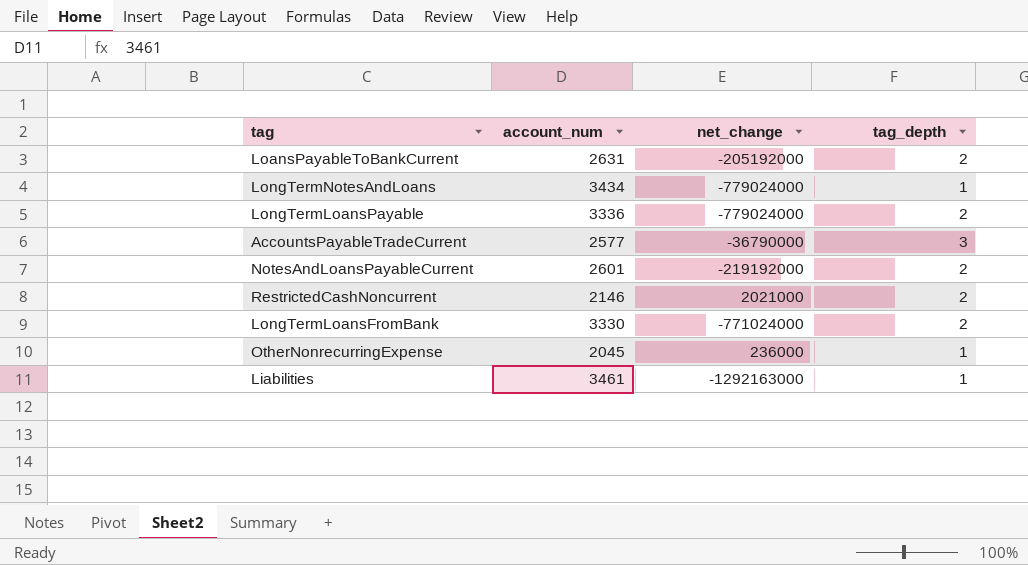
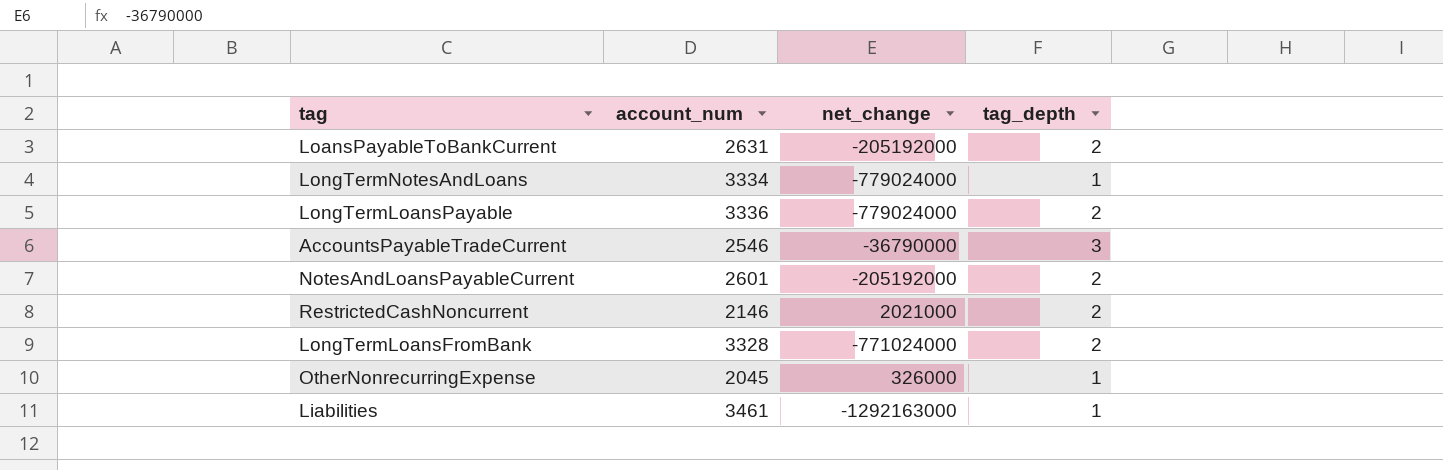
LongTermNotesAndLoans | account_num: 3434 -> 3334
AccountsPayableTradeCurrent | account_num: 2577 -> 2546
NotesAndLoansPayableCurrent | net_change: -219192000 -> -205192000
LongTermLoansFromBank | account_num: 3330 -> 3328
OtherNonrecurringExpense | net_change: 236000 -> 326000

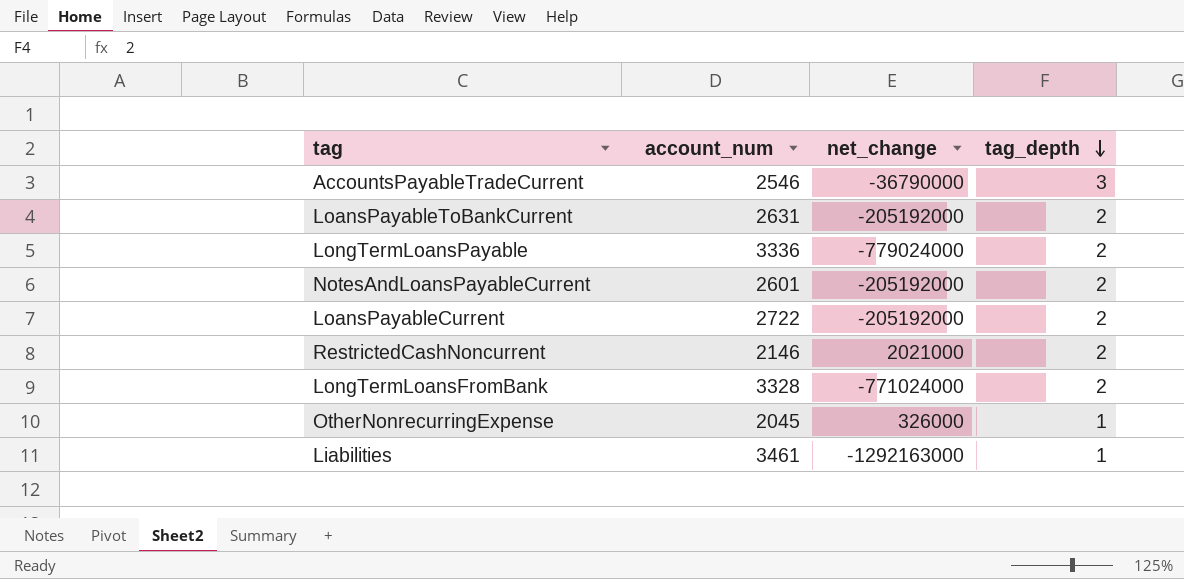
row order: none -> tag_depth descending
row LongTermNotesAndLoans: 3334 | -779024000 | 1 -> none
row LoansPayableCurrent: none -> 2722 | -205192000 | 2

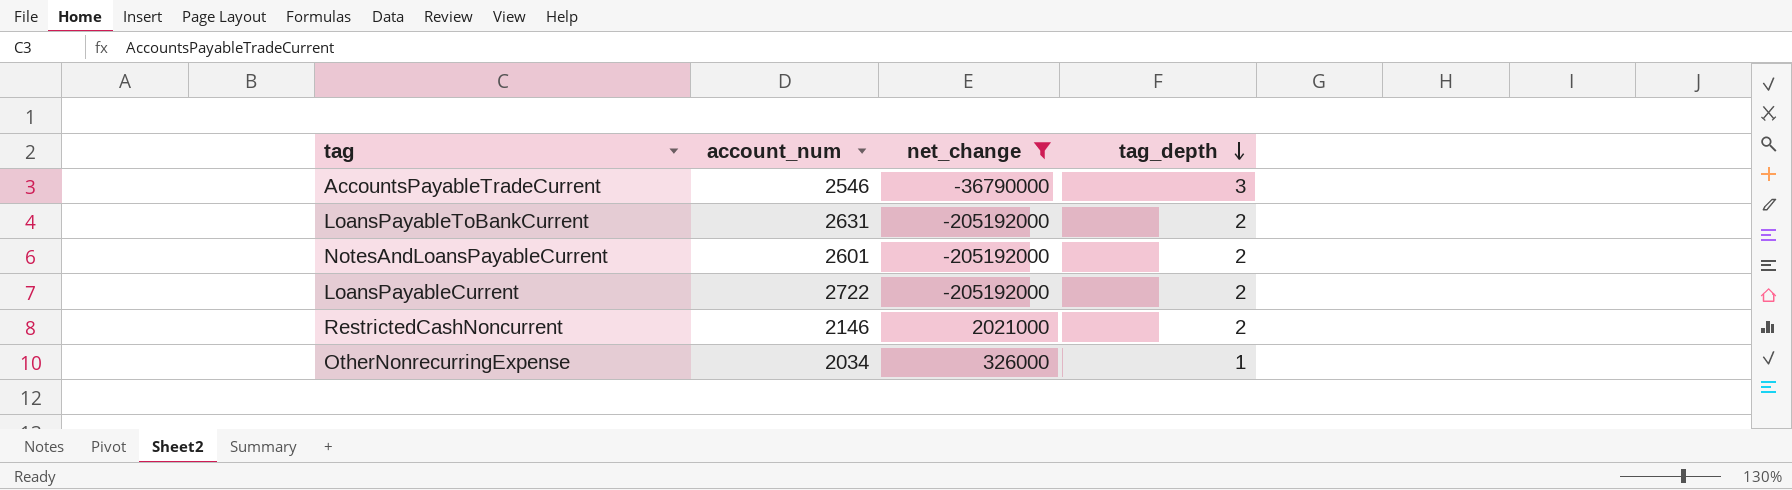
filter: none -> net_change >= -205192000
OtherNonrecurringExpense | account_num: 2045 -> 2034

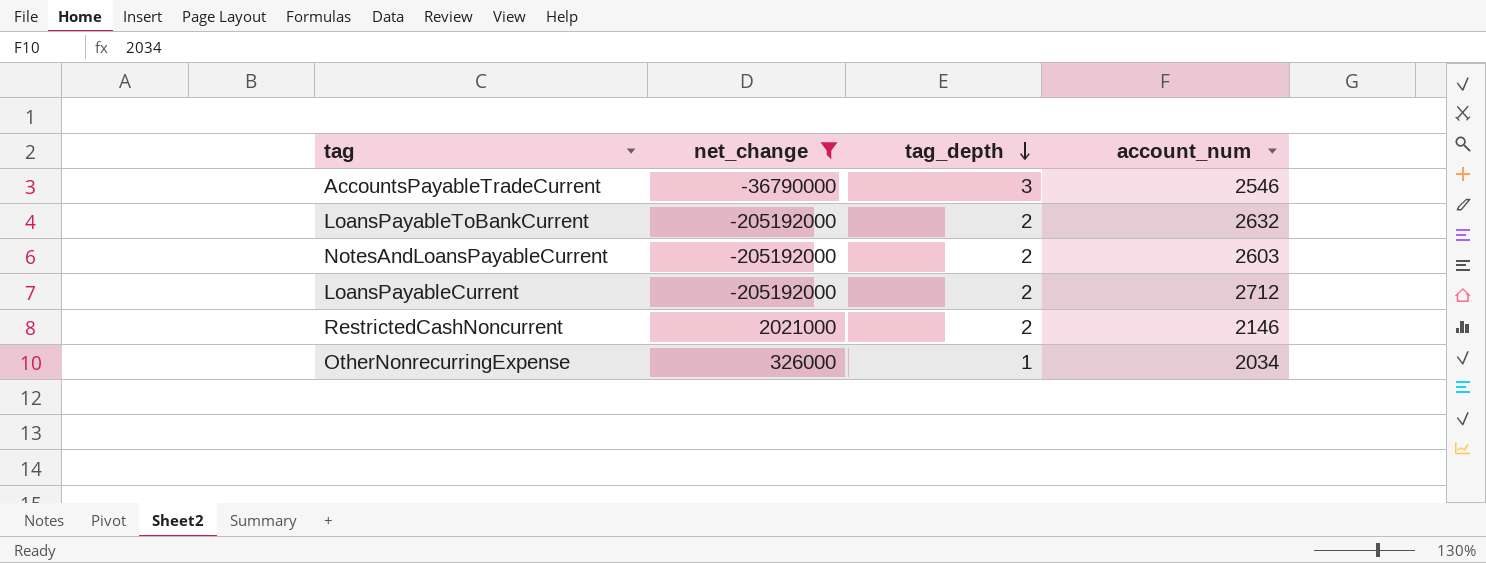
column account_num | position: 2 -> 4
LoansPayableToBankCurrent | account_num: 2631 -> 2632
NotesAndLoansPayableCurrent | account_num: 2601 -> 2603
LoansPayableCurrent | account_num: 2722 -> 2712

